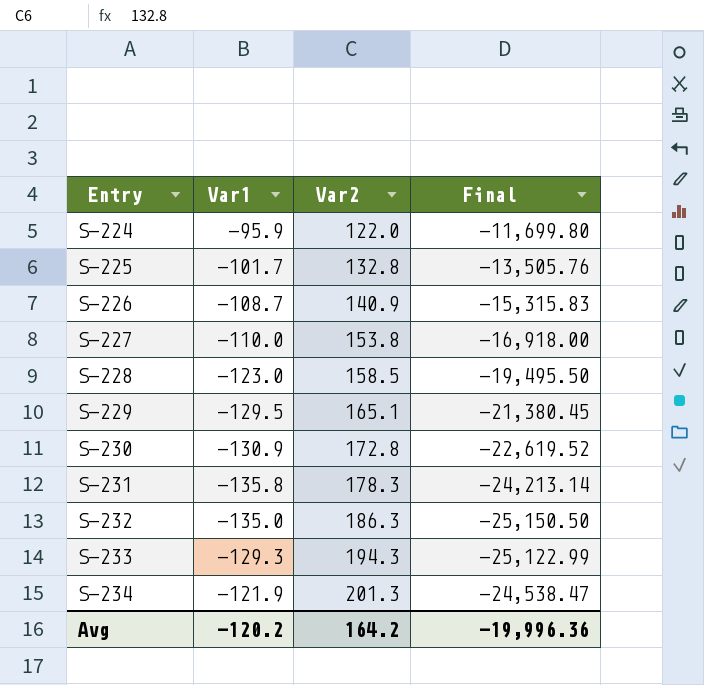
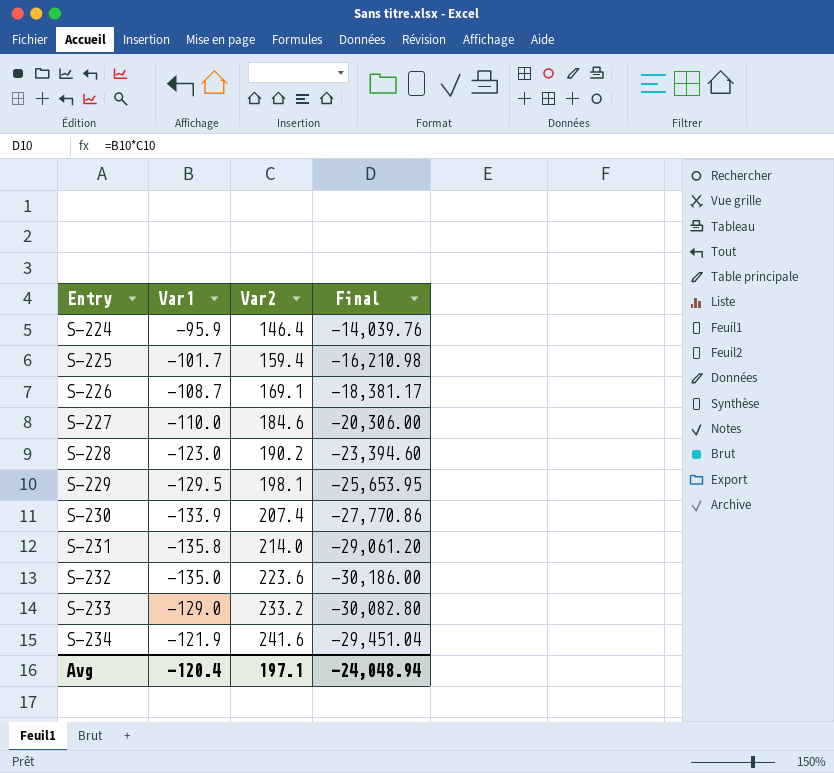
S-224 | Var2: 122.0 -> 146.4
S-224 | Final: -11,699.80 -> -14,039.76
S-225 | Var2: 132.8 -> 159.4
S-225 | Final: -13,505.76 -> -16,210.98
S-226 | Var2: 140.9 -> 169.1
S-226 | Final: -15,315.83 -> -18,381.17
S-227 | Var2: 153.8 -> 184.6
S-227 | Final: -16,918.00 -> -20,306.00
S-228 | Var2: 158.5 -> 190.2
S-228 | Final: -19,495.50 -> -23,394.60
S-229 | Var2: 165.1 -> 198.1
S-229 | Final: -21,380.45 -> -25,653.95
S-230 | Var1: -130.9 -> -133.9
S-230 | Var2: 172.8 -> 207.4
S-230 | Final: -22,619.52 -> -27,770.86
S-231 | Var2: 178.3 -> 214.0
S-231 | Final: -24,213.14 -> -29,061.20
S-232 | Var2: 186.3 -> 223.6
S-232 | Final: -25,150.50 -> -30,186.00
S-233 | Var1: -129.3 -> -129.0
S-233 | Var2: 194.3 -> 233.2
S-233 | Final: -25,122.99 -> -30,082.80
S-234 | Var2: 201.3 -> 241.6
S-234 | Final: -24,538.47 -> -29,451.04
Avg | Var1: -120.2 -> -120.4
Avg | Var2: 164.2 -> 197.1
Avg | Final: -19,996.36 -> -24,048.94

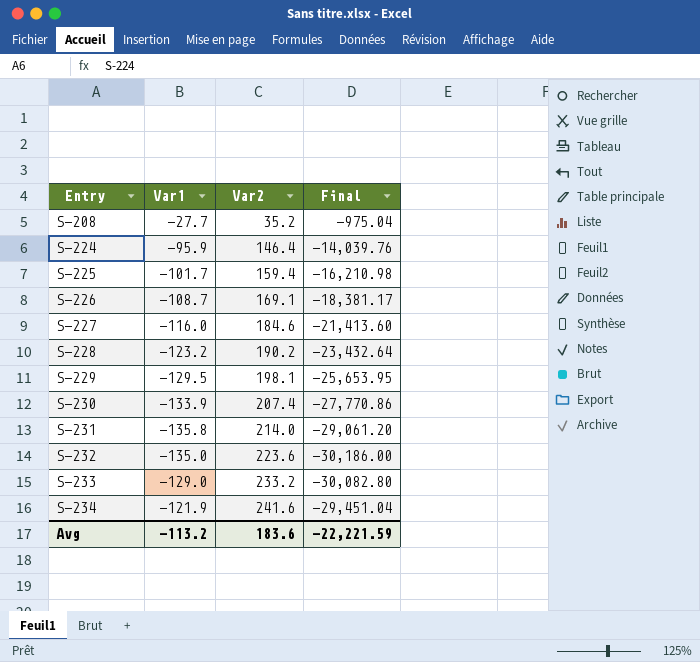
row S-208: none -> -27.7 | 35.2 | -975.04
S-227 | Var1: -110.0 -> -116.0
S-227 | Final: -20,306.00 -> -21,413.60
S-228 | Var1: -123.0 -> -123.2
S-228 | Final: -23,394.60 -> -23,432.64
Avg | Var1: -120.4 -> -113.2
Avg | Var2: 197.1 -> 183.6
Avg | Final: -24,048.94 -> -22,221.59

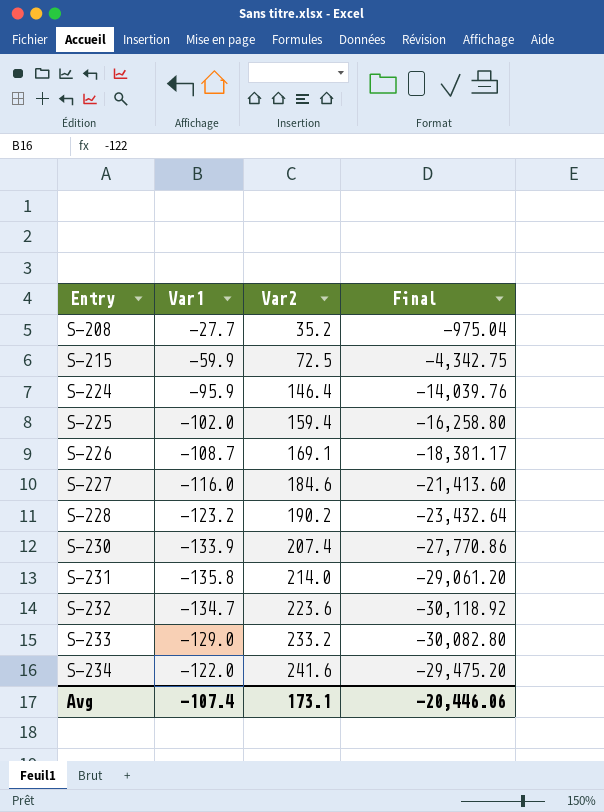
row S-229: -129.5 | 198.1 | -25,653.95 -> none
row S-215: none -> -59.9 | 72.5 | -4,342.75
S-225 | Var1: -101.7 -> -102.0
S-225 | Final: -16,210.98 -> -16,258.80
S-232 | Var1: -135.0 -> -134.7
S-232 | Final: -30,186.00 -> -30,118.92
S-234 | Var1: -121.9 -> -122.0
S-234 | Final: -29,451.04 -> -29,475.20
Avg | Var1: -113.2 -> -107.4
Avg | Var2: 183.6 -> 173.1
Avg | Final: -22,221.59 -> -20,446.06

